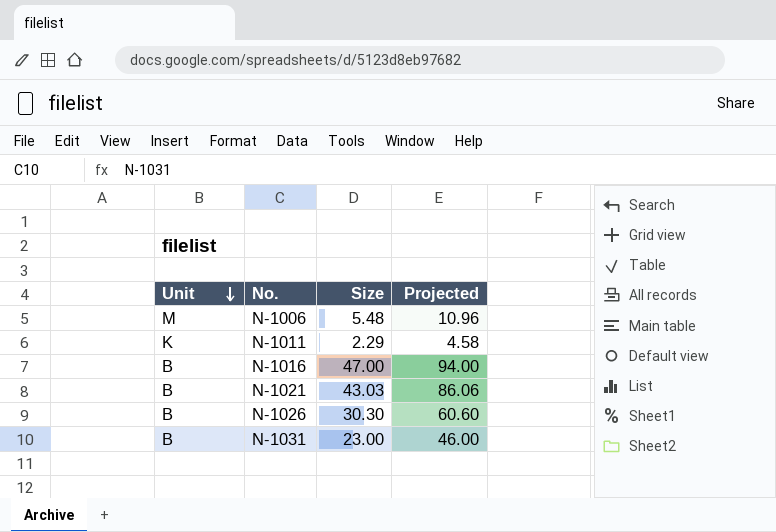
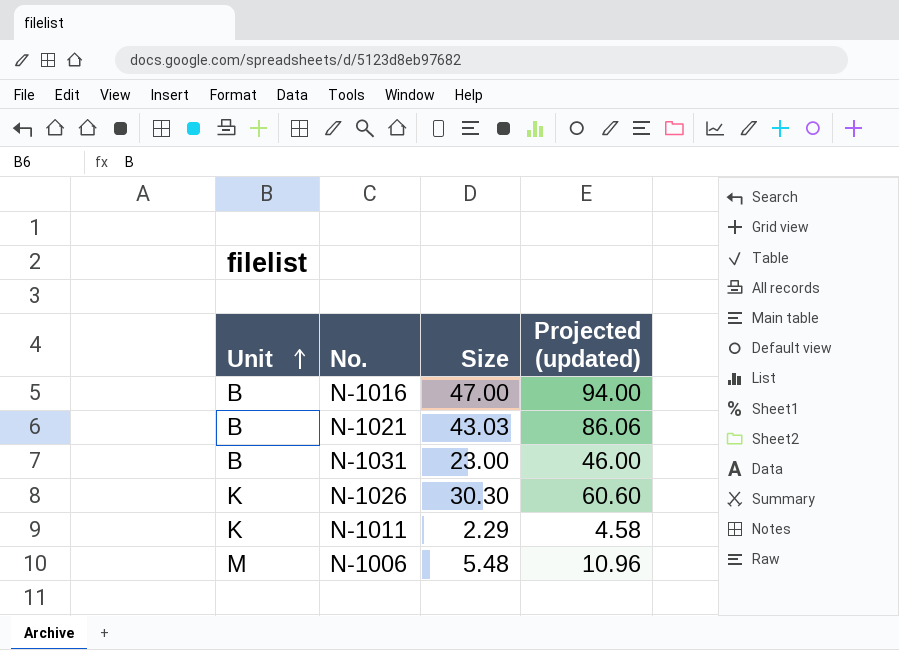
row order: Unit descending -> Unit ascending
column name: Projected -> Projected (updated)
N-1026 | Unit: B -> K

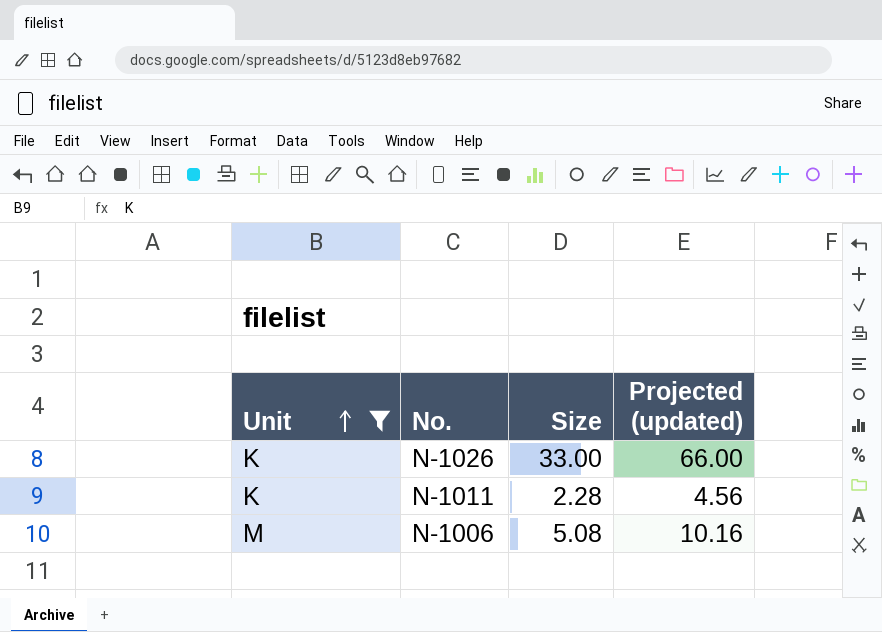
filter: none -> Unit != B
N-1026 | Size: 30.30 -> 33.00
N-1026 | Projected (updated): 60.60 -> 66.00
N-1011 | Size: 2.29 -> 2.28
N-1011 | Projected (updated): 4.58 -> 4.56
N-1006 | Size: 5.48 -> 5.08
N-1006 | Projected (updated): 10.96 -> 10.16

